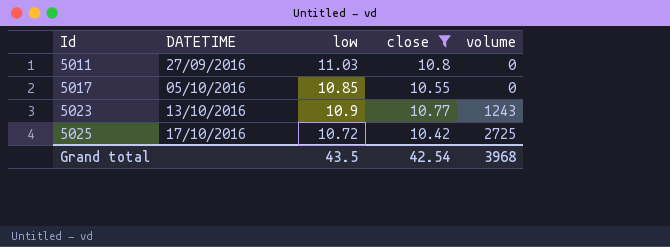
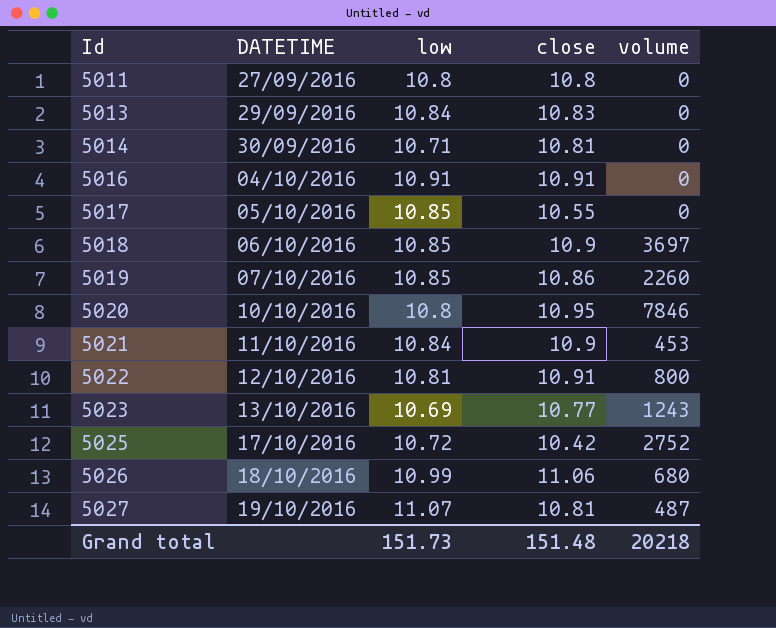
filter: close <= 10.8 -> none
5011 | low: 11.03 -> 10.8
5023 | low: 10.9 -> 10.69
5025 | volume: 2725 -> 2752
Grand total | low: 43.5 -> 151.73
Grand total | close: 42.54 -> 151.48
Grand total | volume: 3968 -> 20218

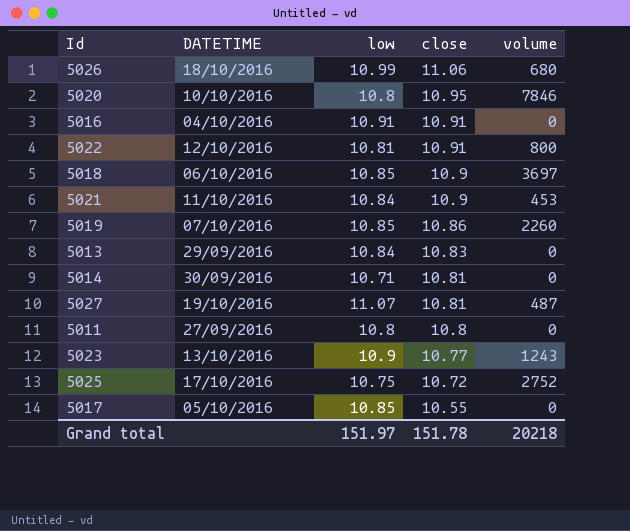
row order: Id ascending -> close descending
5023 | low: 10.69 -> 10.9
5025 | low: 10.72 -> 10.75
5025 | close: 10.42 -> 10.72
Grand total | low: 151.73 -> 151.97
Grand total | close: 151.48 -> 151.78

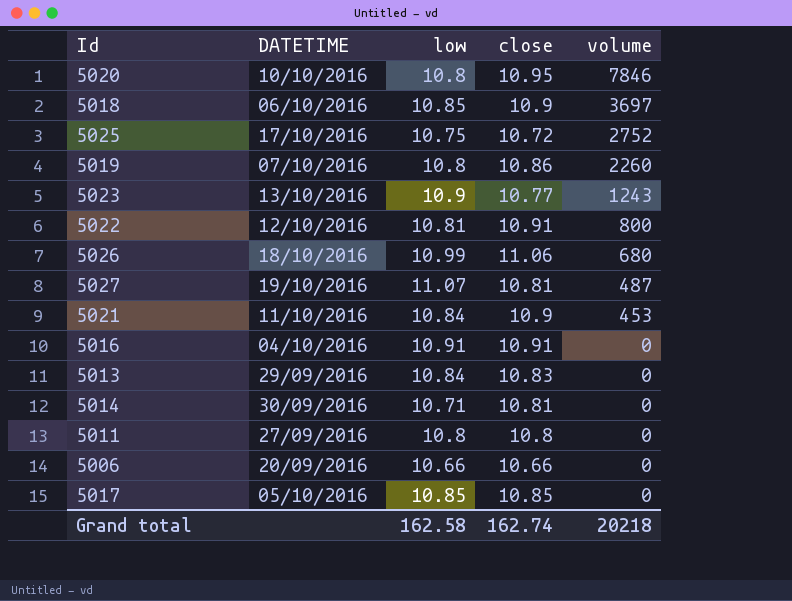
row order: close descending -> volume descending
5019 | low: 10.85 -> 10.8
row 5006: none -> 20/09/2016 | 10.66 | 10.66 | 0
5017 | close: 10.55 -> 10.85
Grand total | low: 151.97 -> 162.58
Grand total | close: 151.78 -> 162.74

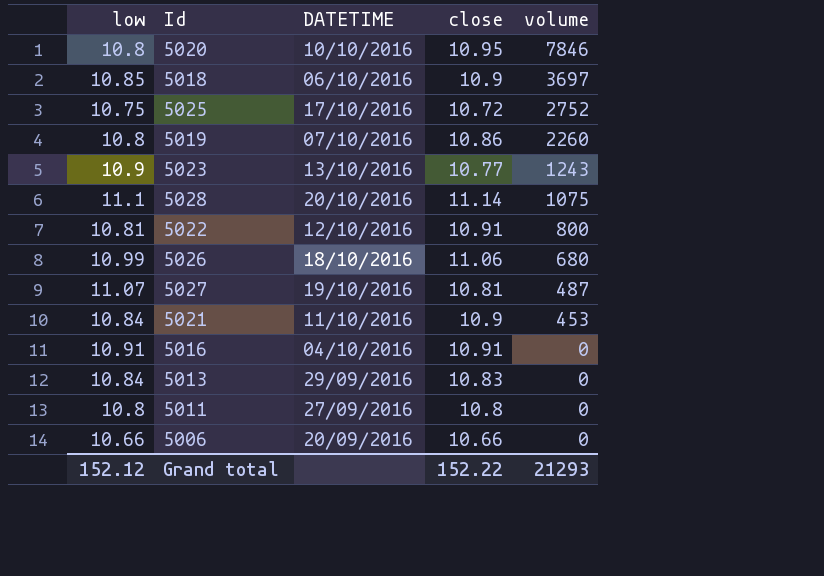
column low | position: 3 -> 1
row 5014: 30/09/2016 | 10.71 | 10.81 | 0 -> none
row 5017: 05/10/2016 | 10.85 | 10.85 | 0 -> none
row 5028: none -> 11.1 | 20/10/2016 | 11.14 | 1075
Grand total | low: 162.58 -> 152.12
Grand total | close: 162.74 -> 152.22
Grand total | volume: 20218 -> 21293

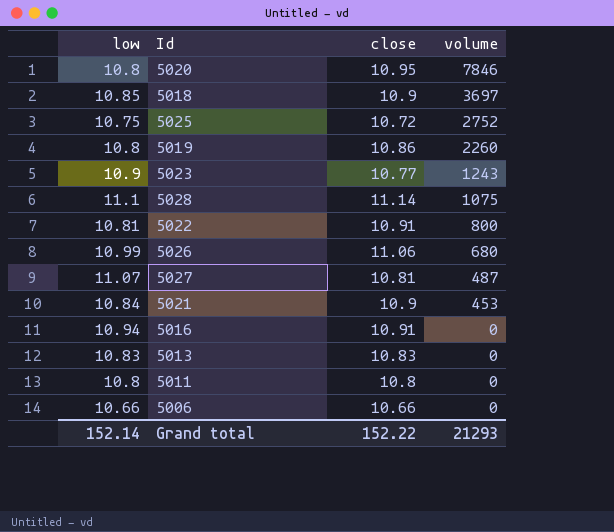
column DATETIME | position: 3 -> none
5016 | low: 10.91 -> 10.94
5013 | low: 10.84 -> 10.83
Grand total | low: 152.12 -> 152.14

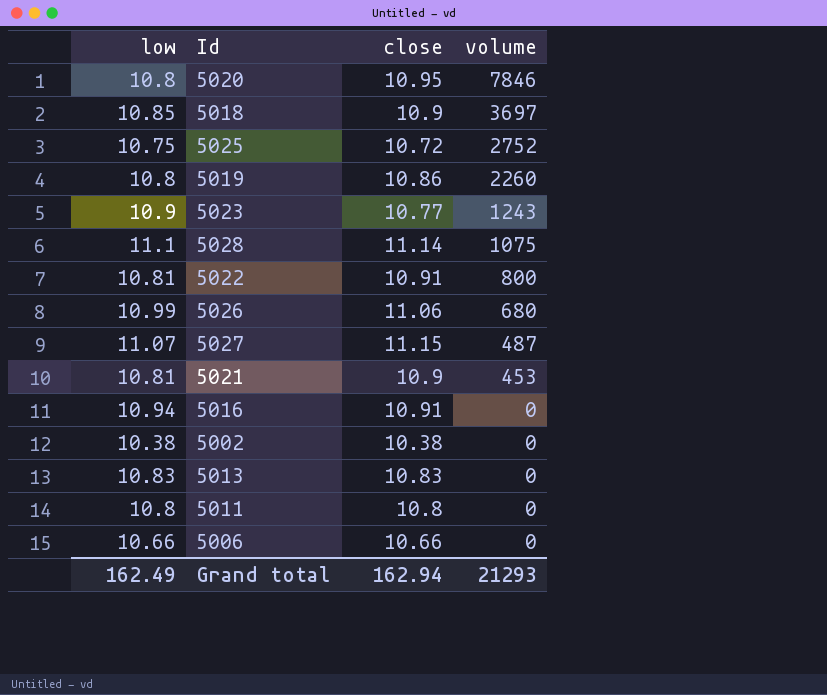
5027 | close: 10.81 -> 11.15
5021 | low: 10.84 -> 10.81
row 5002: none -> 10.38 | 10.38 | 0
Grand total | low: 152.14 -> 162.49
Grand total | close: 152.22 -> 162.94

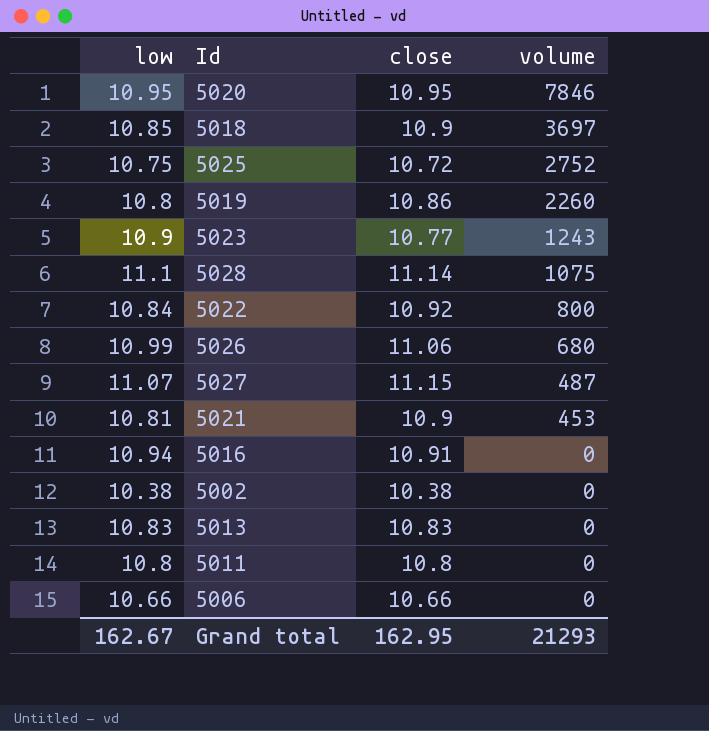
5020 | low: 10.8 -> 10.95
5022 | low: 10.81 -> 10.84
5022 | close: 10.91 -> 10.92
Grand total | low: 162.49 -> 162.67
Grand total | close: 162.94 -> 162.95

